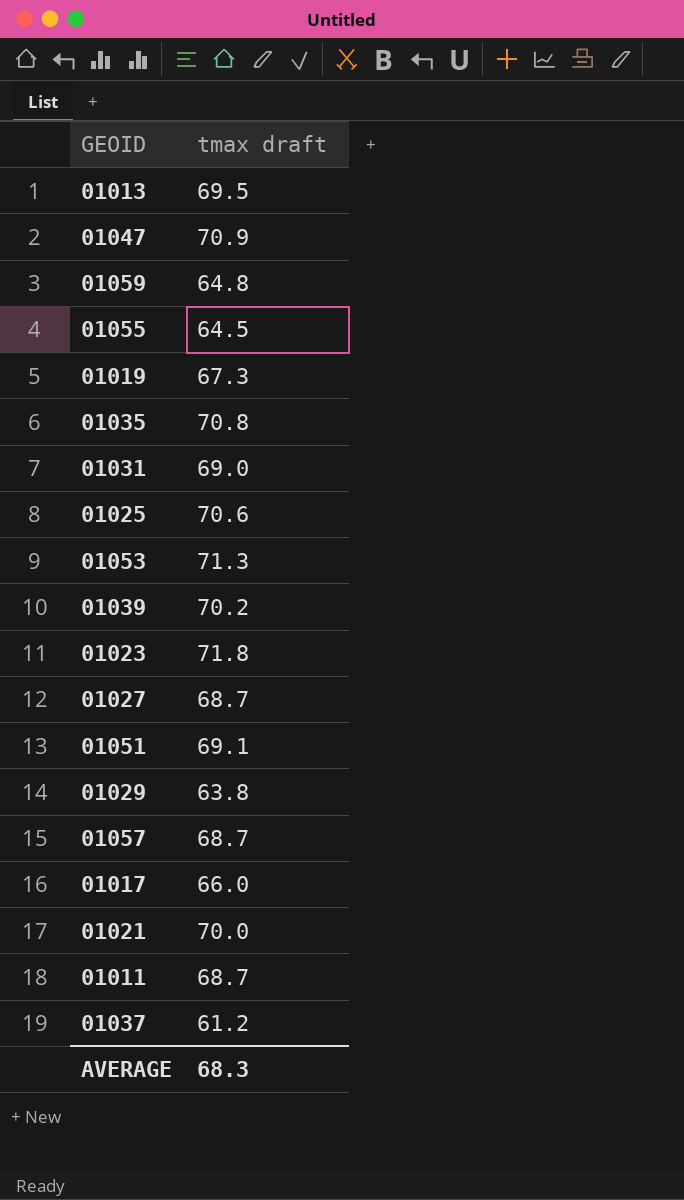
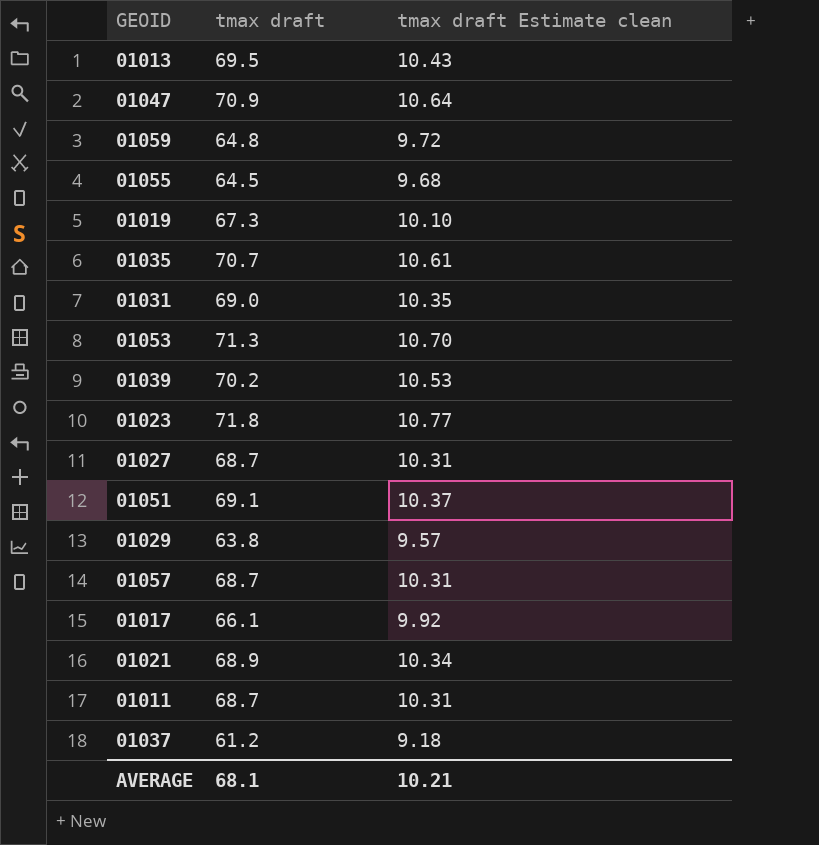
column tmax draft Estimate clean | formula: none -> [tmax draft] * 0.15
row 01025: 70.6 -> none
01035 | tmax draft: 70.8 -> 70.7
01017 | tmax draft: 66.0 -> 66.1
01021 | tmax draft: 70.0 -> 68.9
AVERAGE | tmax draft: 68.3 -> 68.1

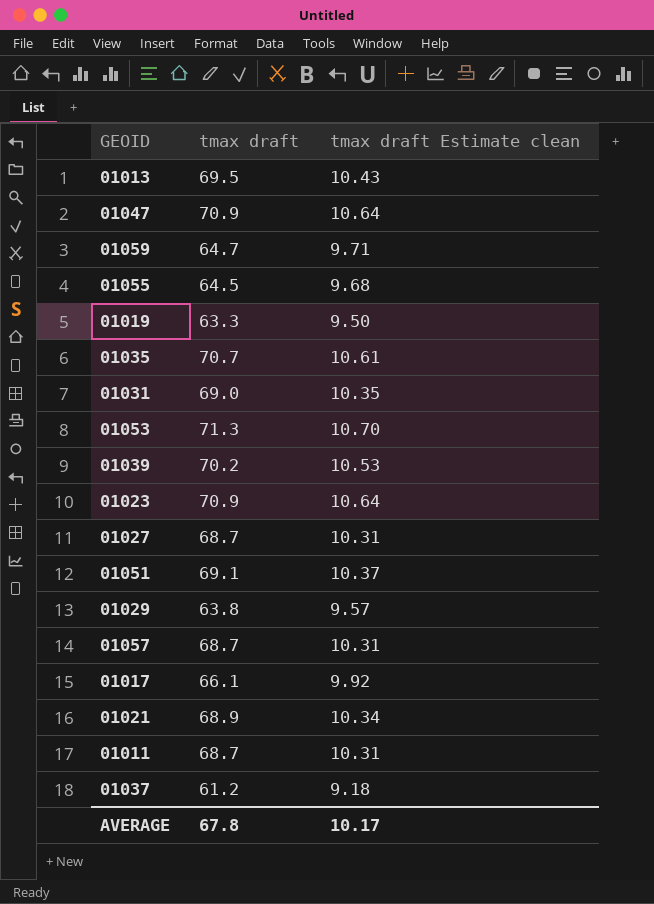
01059 | tmax draft: 64.8 -> 64.7
01059 | tmax draft Estimate clean: 9.72 -> 9.71
01019 | tmax draft: 67.3 -> 63.3
01019 | tmax draft Estimate clean: 10.10 -> 9.50
01023 | tmax draft: 71.8 -> 70.9
01023 | tmax draft Estimate clean: 10.77 -> 10.64
AVERAGE | tmax draft: 68.1 -> 67.8
AVERAGE | tmax draft Estimate clean: 10.21 -> 10.17

